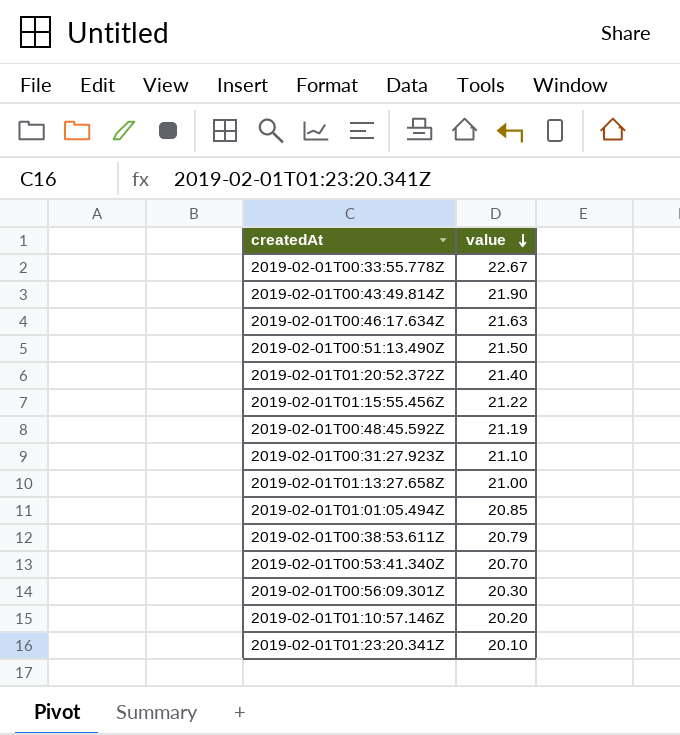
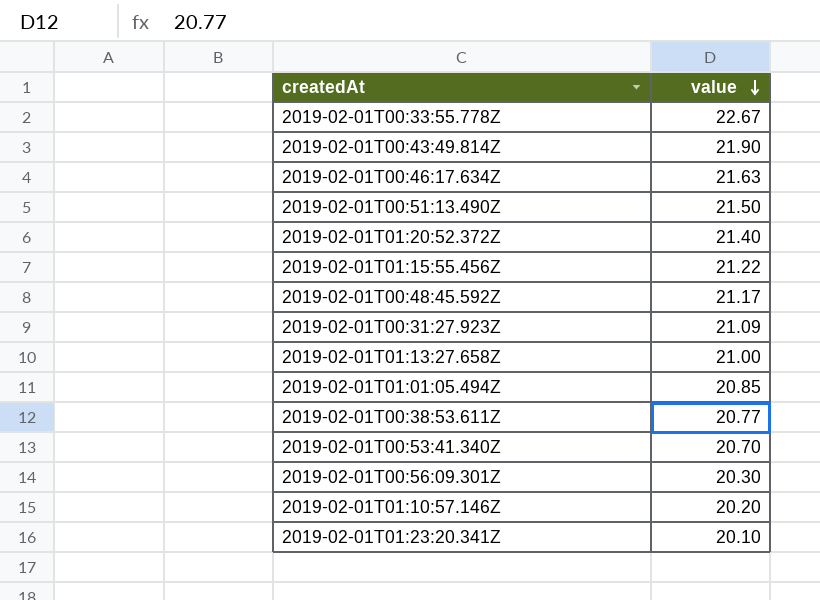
2019-02-01T00:48:45.592Z | value: 21.19 -> 21.17
2019-02-01T00:31:27.923Z | value: 21.10 -> 21.09
2019-02-01T00:38:53.611Z | value: 20.79 -> 20.77

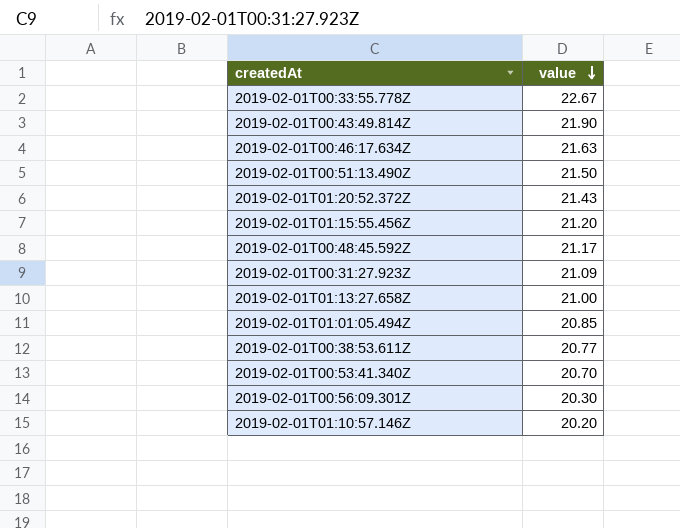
row 2019-02-01T01:23:20.341Z: 20.10 -> none
2019-02-01T01:20:52.372Z | value: 21.40 -> 21.43
2019-02-01T01:15:55.456Z | value: 21.22 -> 21.20

